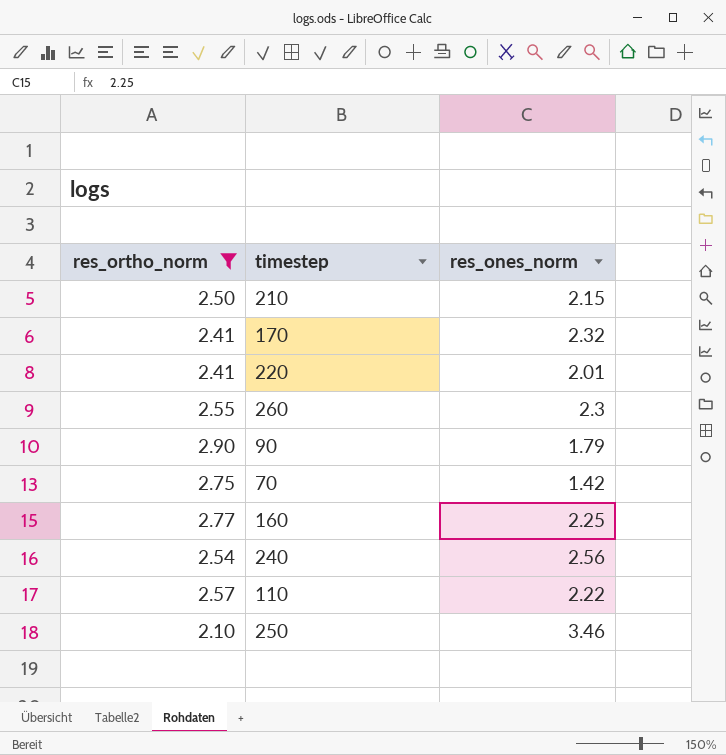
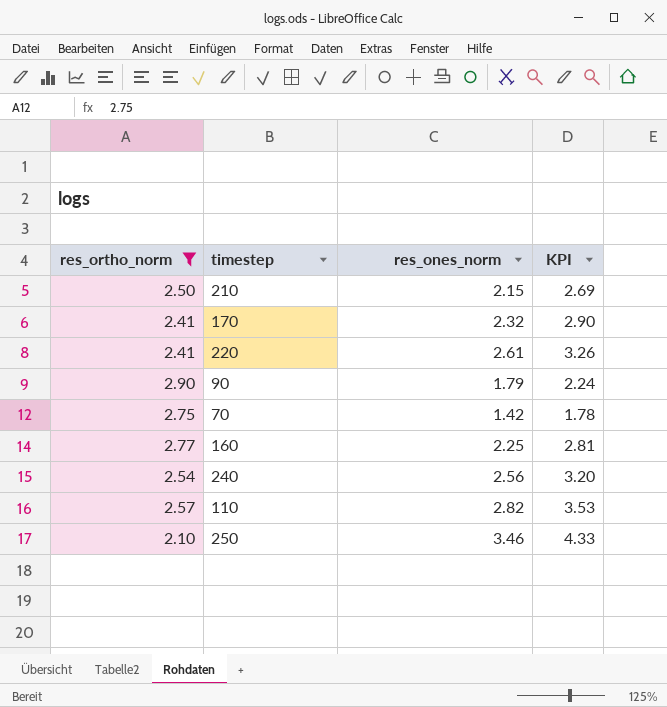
column KPI | formula: none -> [res_ones_norm] * 1.25
row 260: 2.55 | 2.3 -> none
220 | res_ones_norm: 2.01 -> 2.61
110 | res_ones_norm: 2.22 -> 2.82

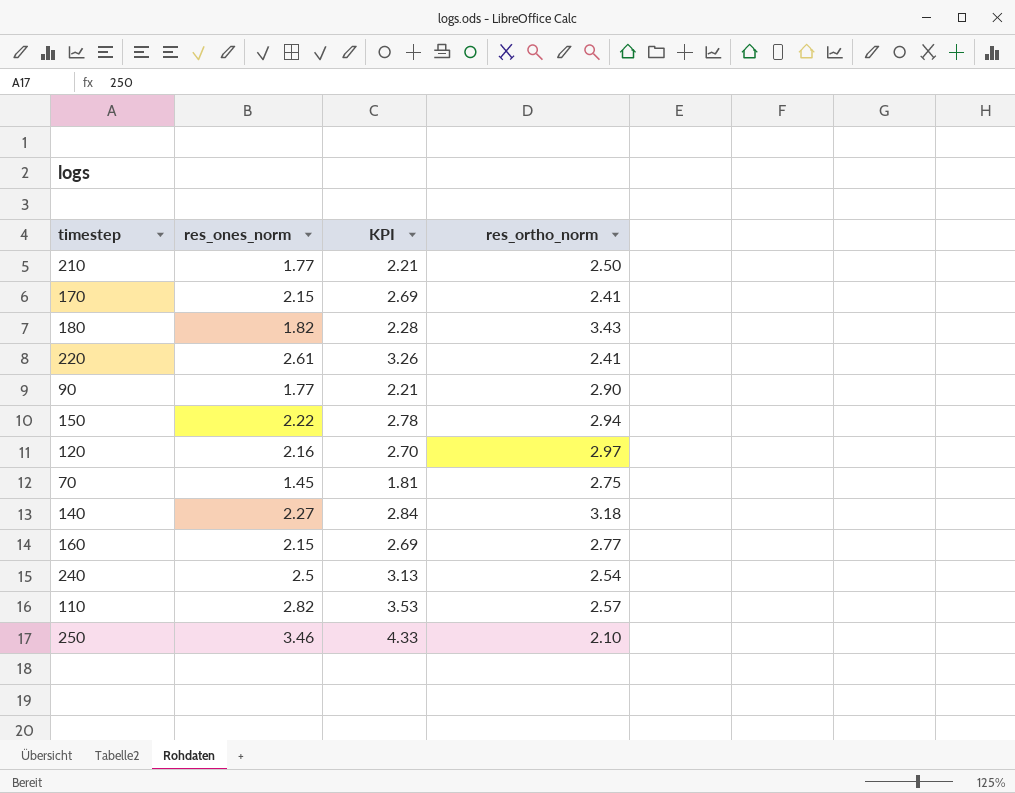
filter: res_ortho_norm <= 2.90 -> none
column res_ortho_norm | position: 1 -> 4
210 | res_ones_norm: 2.15 -> 1.77
210 | KPI: 2.69 -> 2.21
170 | res_ones_norm: 2.32 -> 2.15
170 | KPI: 2.90 -> 2.69
90 | res_ones_norm: 1.79 -> 1.77
90 | KPI: 2.24 -> 2.21
70 | res_ones_norm: 1.42 -> 1.45
70 | KPI: 1.78 -> 1.81
160 | res_ones_norm: 2.25 -> 2.15
160 | KPI: 2.81 -> 2.69
240 | res_ones_norm: 2.56 -> 2.5
240 | KPI: 3.20 -> 3.13

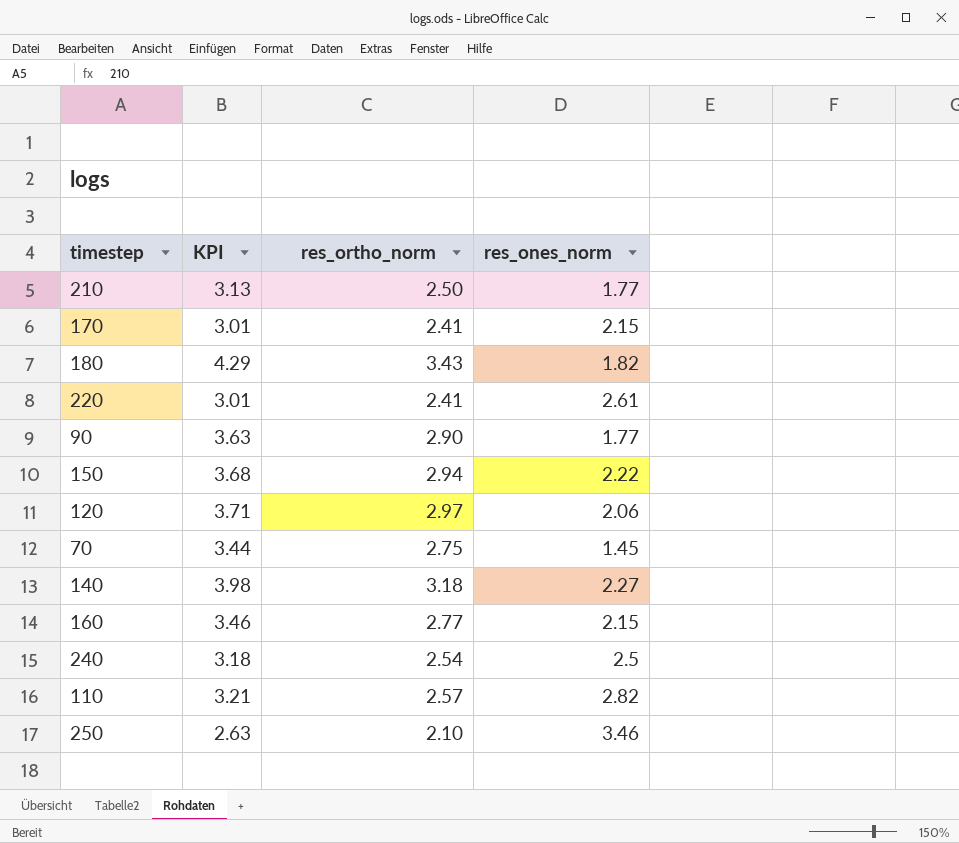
column KPI | formula: [res_ones_norm] * 1.25 -> [res_ortho_norm] * 1.25
column res_ones_norm | position: 2 -> 4
120 | res_ones_norm: 2.16 -> 2.06

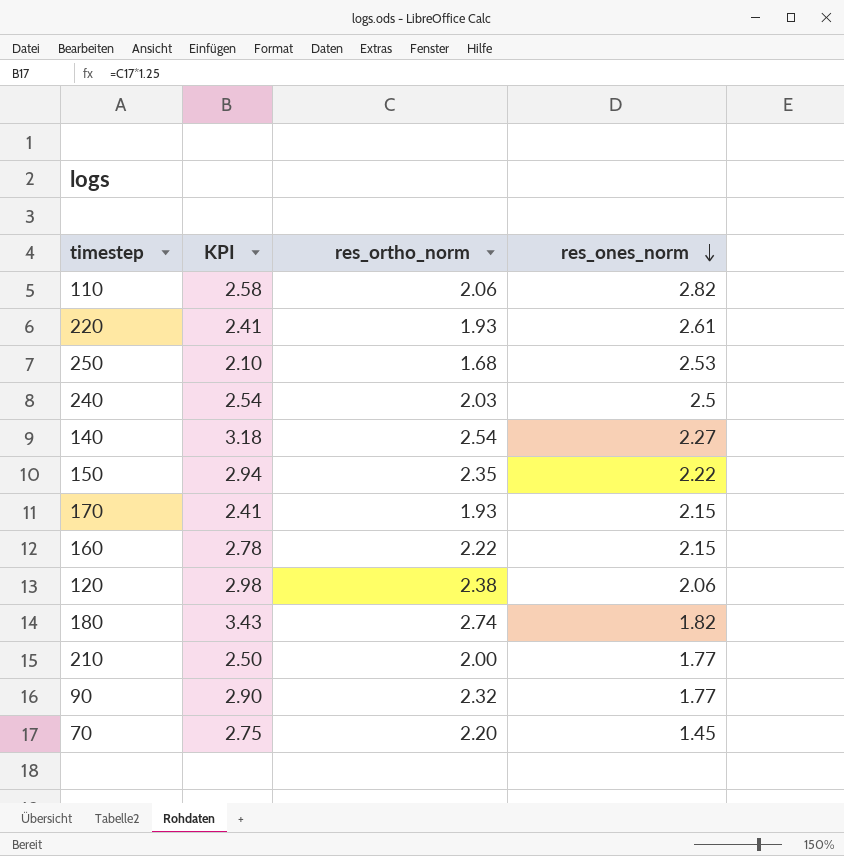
row order: none -> res_ones_norm descending
110 | KPI: 3.21 -> 2.58
110 | res_ortho_norm: 2.57 -> 2.06
220 | KPI: 3.01 -> 2.41
220 | res_ortho_norm: 2.41 -> 1.93
250 | KPI: 2.63 -> 2.10
250 | res_ortho_norm: 2.10 -> 1.68
250 | res_ones_norm: 3.46 -> 2.53
240 | KPI: 3.18 -> 2.54
240 | res_ortho_norm: 2.54 -> 2.03
140 | KPI: 3.98 -> 3.18
140 | res_ortho_norm: 3.18 -> 2.54
150 | KPI: 3.68 -> 2.94
150 | res_ortho_norm: 2.94 -> 2.35
170 | KPI: 3.01 -> 2.41
170 | res_ortho_norm: 2.41 -> 1.93
160 | KPI: 3.46 -> 2.78
160 | res_ortho_norm: 2.77 -> 2.22
120 | KPI: 3.71 -> 2.98
120 | res_ortho_norm: 2.97 -> 2.38
180 | KPI: 4.29 -> 3.43
180 | res_ortho_norm: 3.43 -> 2.74
210 | KPI: 3.13 -> 2.50
210 | res_ortho_norm: 2.50 -> 2.00
90 | KPI: 3.63 -> 2.90
90 | res_ortho_norm: 2.90 -> 2.32
70 | KPI: 3.44 -> 2.75
70 | res_ortho_norm: 2.75 -> 2.20

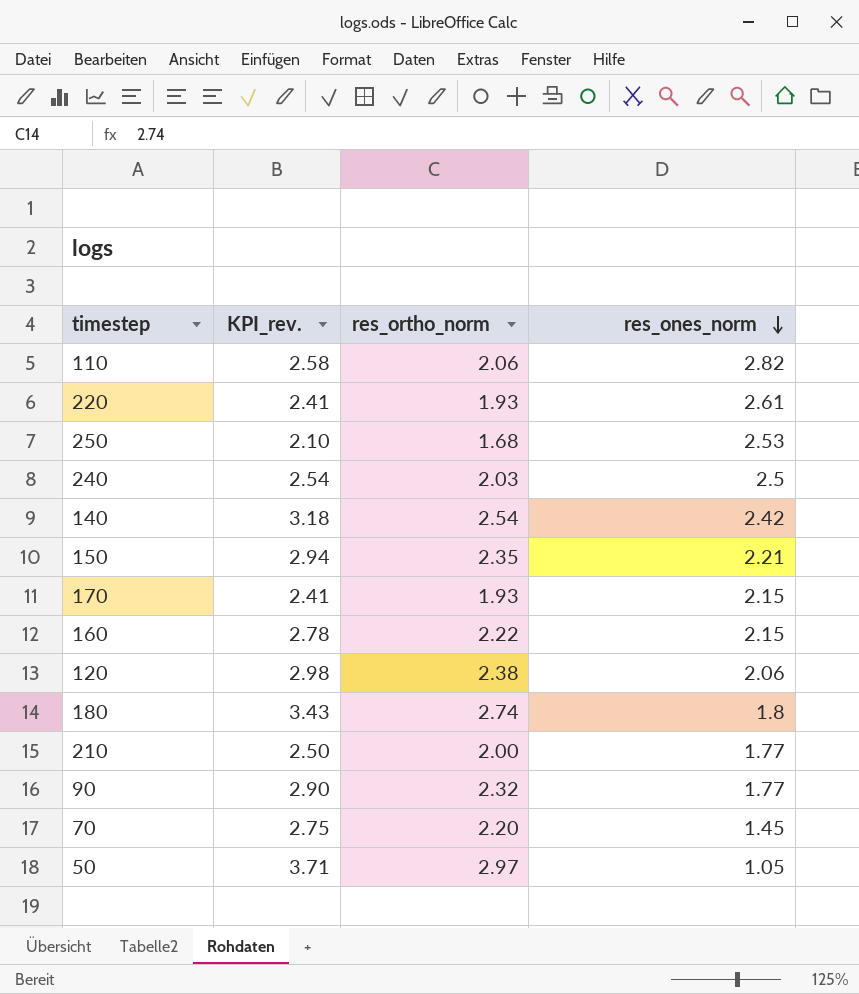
column name: KPI -> KPI_rev.
140 | res_ones_norm: 2.27 -> 2.42
150 | res_ones_norm: 2.22 -> 2.21
180 | res_ones_norm: 1.82 -> 1.8
row 50: none -> 3.71 | 2.97 | 1.05

